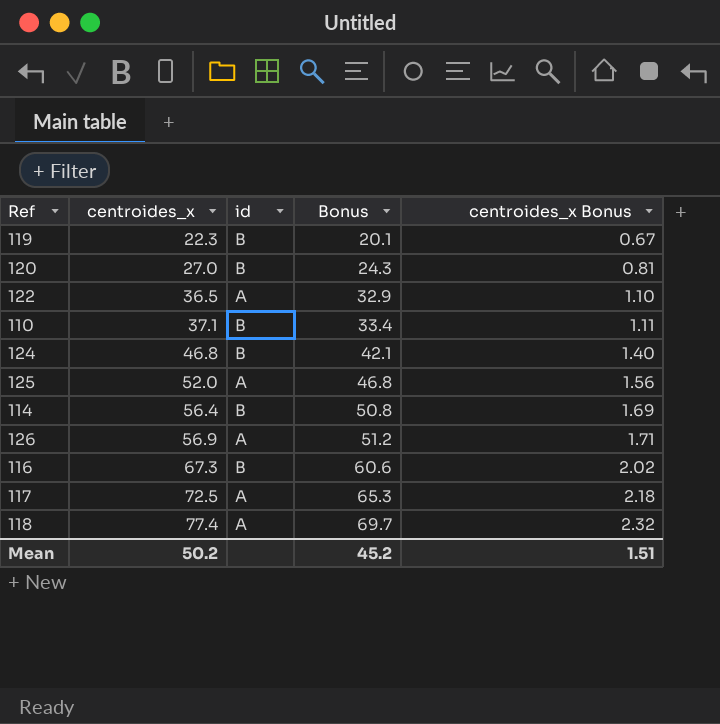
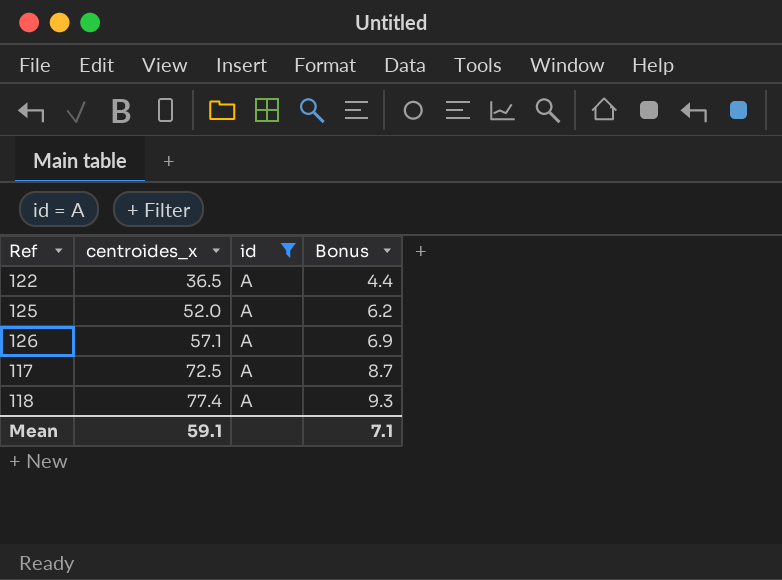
filter: none -> id = A
column centroides_x Bonus | formula: [centroides_x] * 0.03 -> none
column Bonus | formula: [centroides_x] * 0.9 -> [centroides_x] * 0.12
126 | centroides_x: 56.9 -> 57.1
Mean | centroides_x: 50.2 -> 59.1
Mean | Bonus: 45.2 -> 7.1

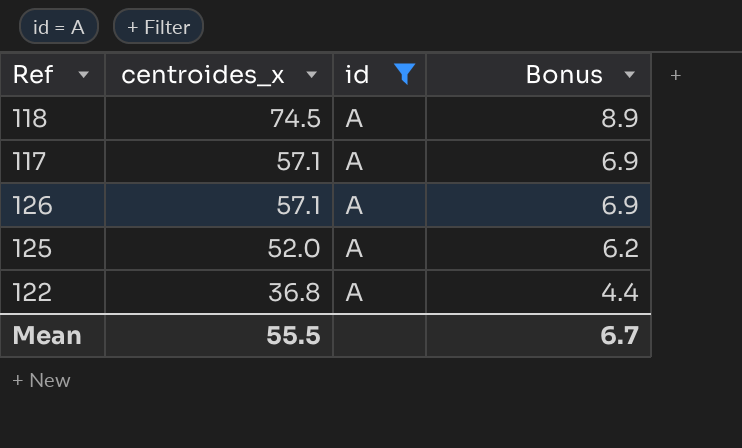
row order: centroides_x ascending -> centroides_x descending
118 | centroides_x: 77.4 -> 74.5
118 | Bonus: 9.3 -> 8.9
117 | centroides_x: 72.5 -> 57.1
117 | Bonus: 8.7 -> 6.9
122 | centroides_x: 36.5 -> 36.8
Mean | centroides_x: 59.1 -> 55.5
Mean | Bonus: 7.1 -> 6.7

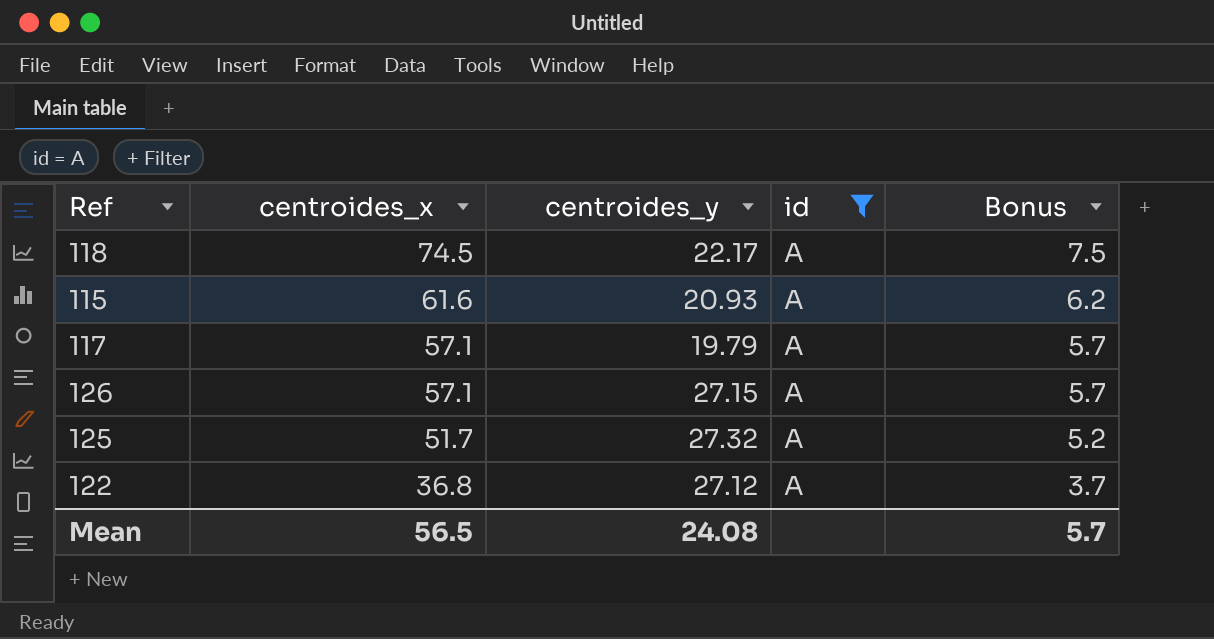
column centroides_y | position: none -> 3
column Bonus | formula: [centroides_x] * 0.12 -> [centroides_x] * 0.1
row 115: none -> 61.6 | 20.93 | A | 6.2
125 | centroides_x: 52.0 -> 51.7
Mean | centroides_x: 55.5 -> 56.5
Mean | Bonus: 6.7 -> 5.7

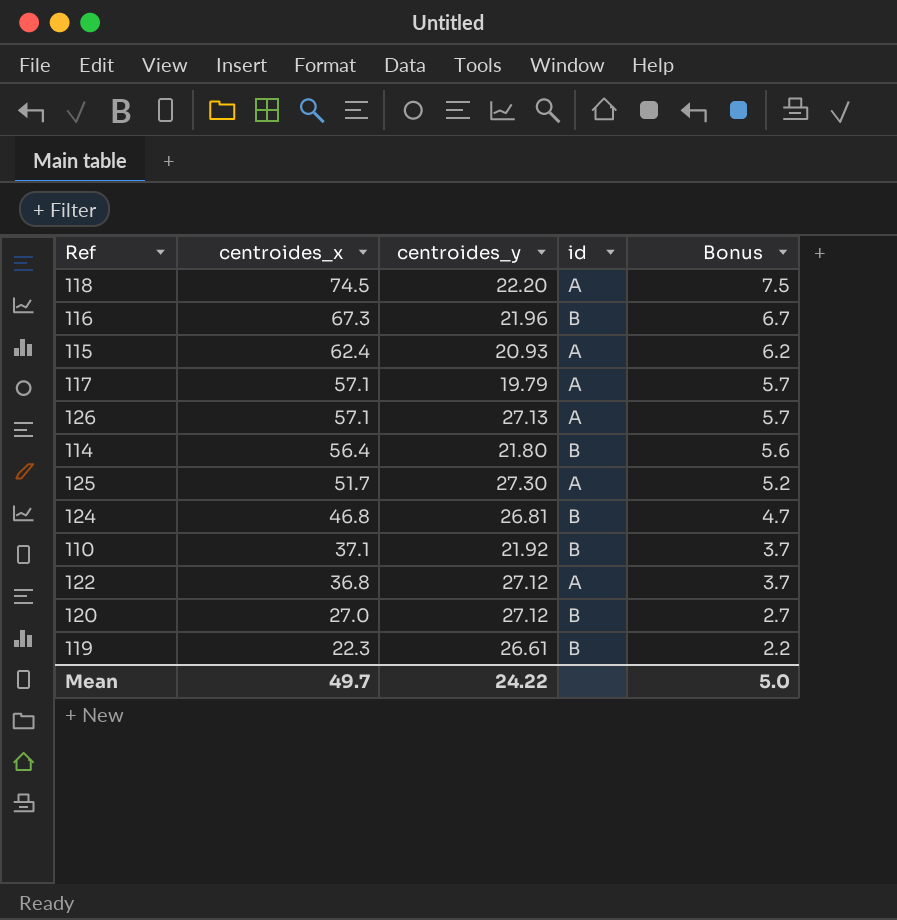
filter: id = A -> none
118 | centroides_y: 22.17 -> 22.20
115 | centroides_x: 61.6 -> 62.4
126 | centroides_y: 27.15 -> 27.13
125 | centroides_y: 27.32 -> 27.30
Mean | centroides_x: 56.5 -> 49.7
Mean | centroides_y: 24.08 -> 24.22
Mean | Bonus: 5.7 -> 5.0

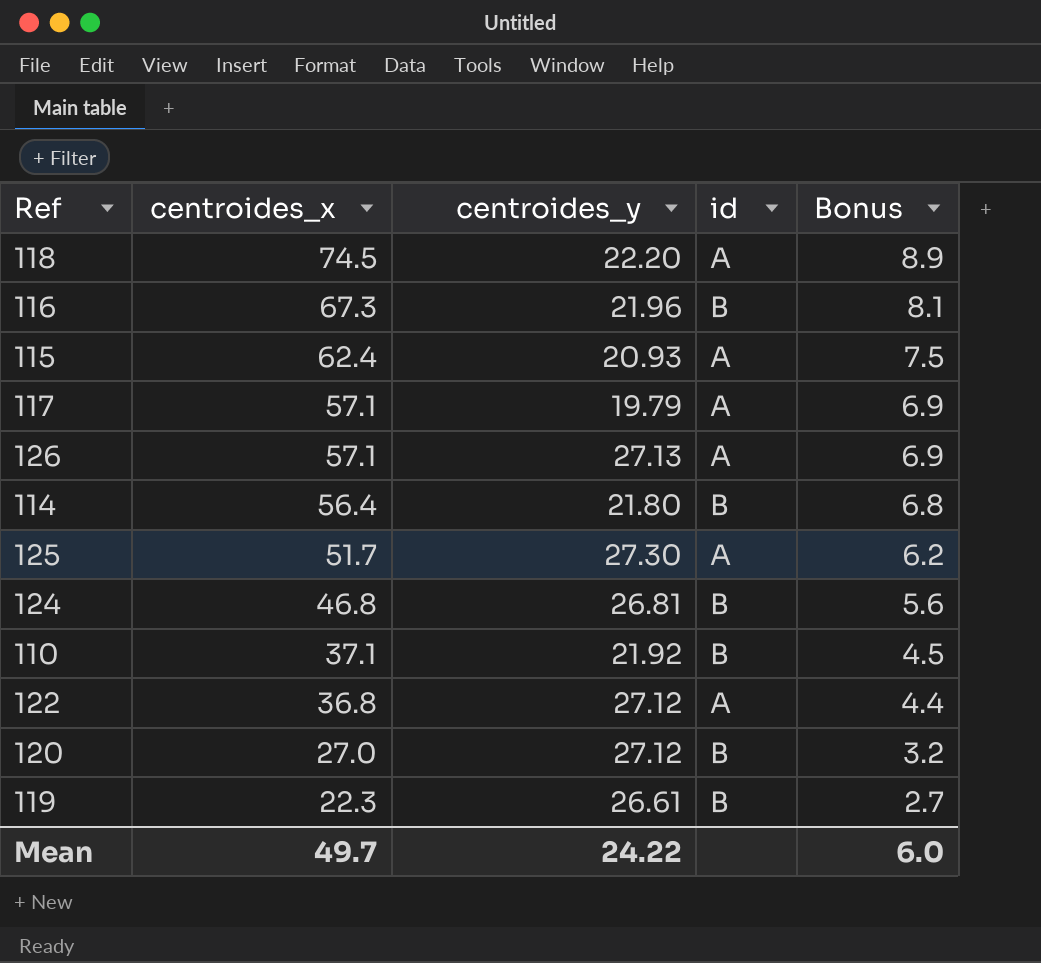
column Bonus | formula: [centroides_x] * 0.1 -> [centroides_x] * 0.12
Mean | Bonus: 5.0 -> 6.0

